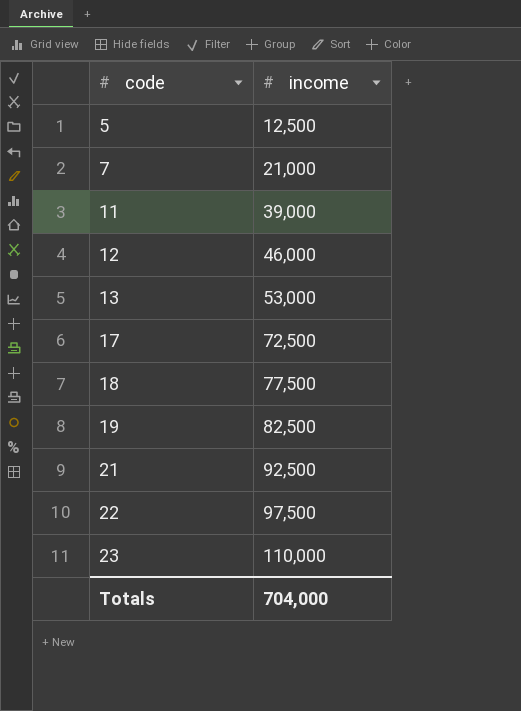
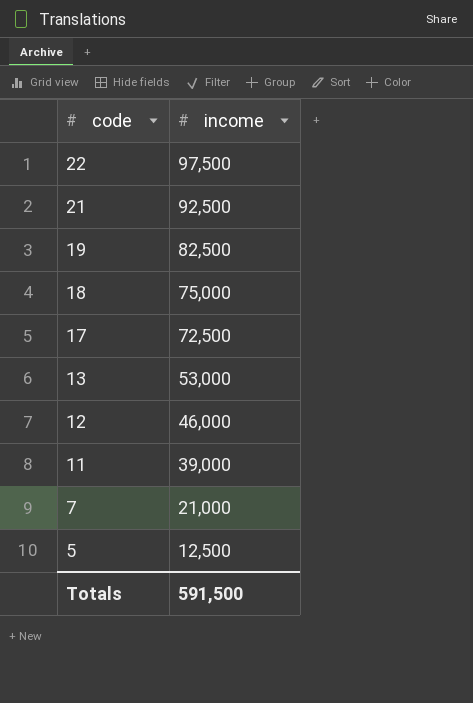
row order: code ascending -> code descending
row 23: 110,000 -> none
18 | income: 77,500 -> 75,000
Totals | income: 704,000 -> 591,500

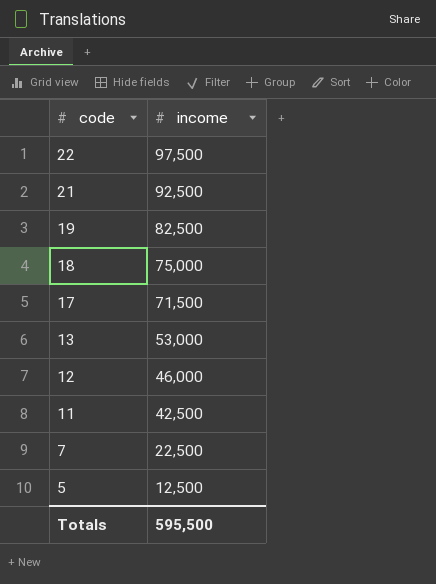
17 | income: 72,500 -> 71,500
11 | income: 39,000 -> 42,500
7 | income: 21,000 -> 22,500
Totals | income: 591,500 -> 595,500

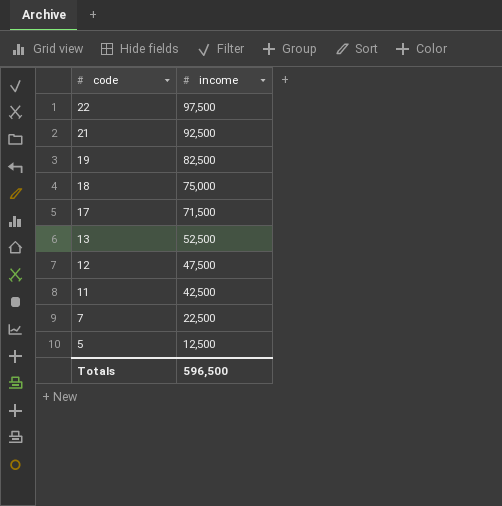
13 | income: 53,000 -> 52,500
12 | income: 46,000 -> 47,500
Totals | income: 595,500 -> 596,500

